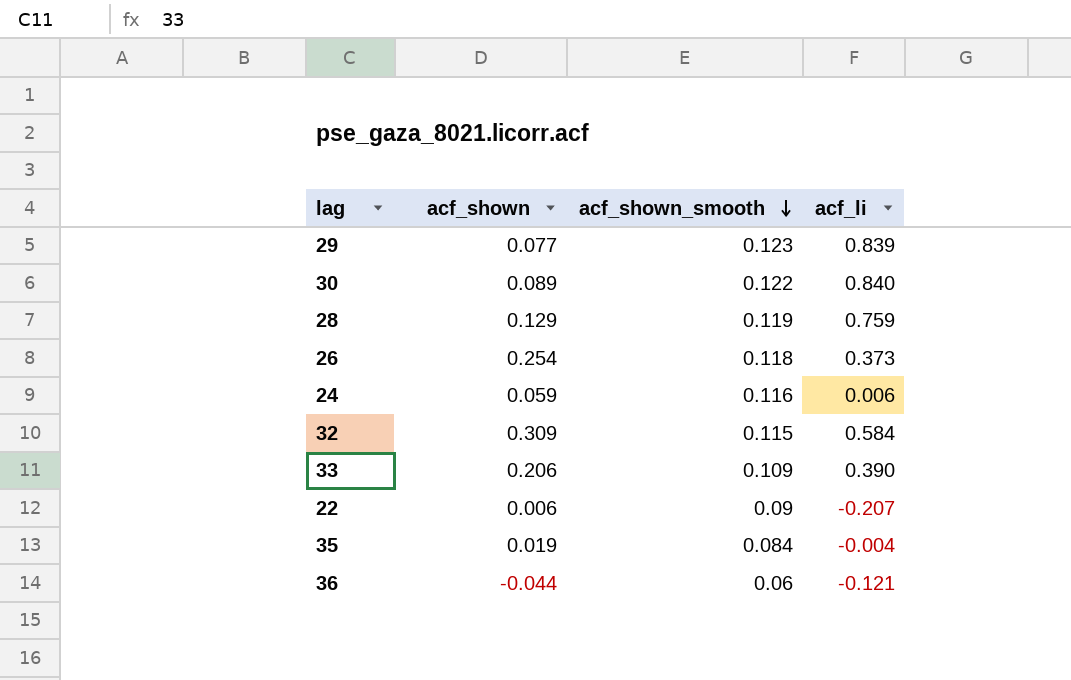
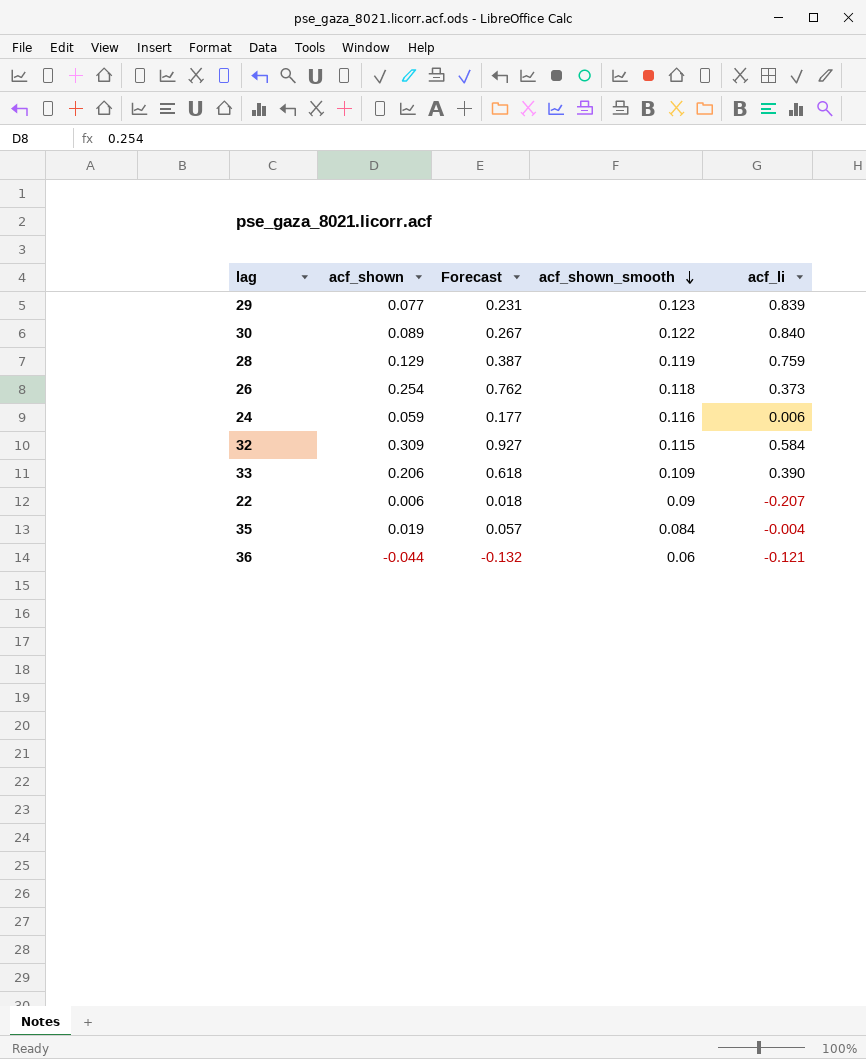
column Forecast | formula: none -> [acf_shown] * 3

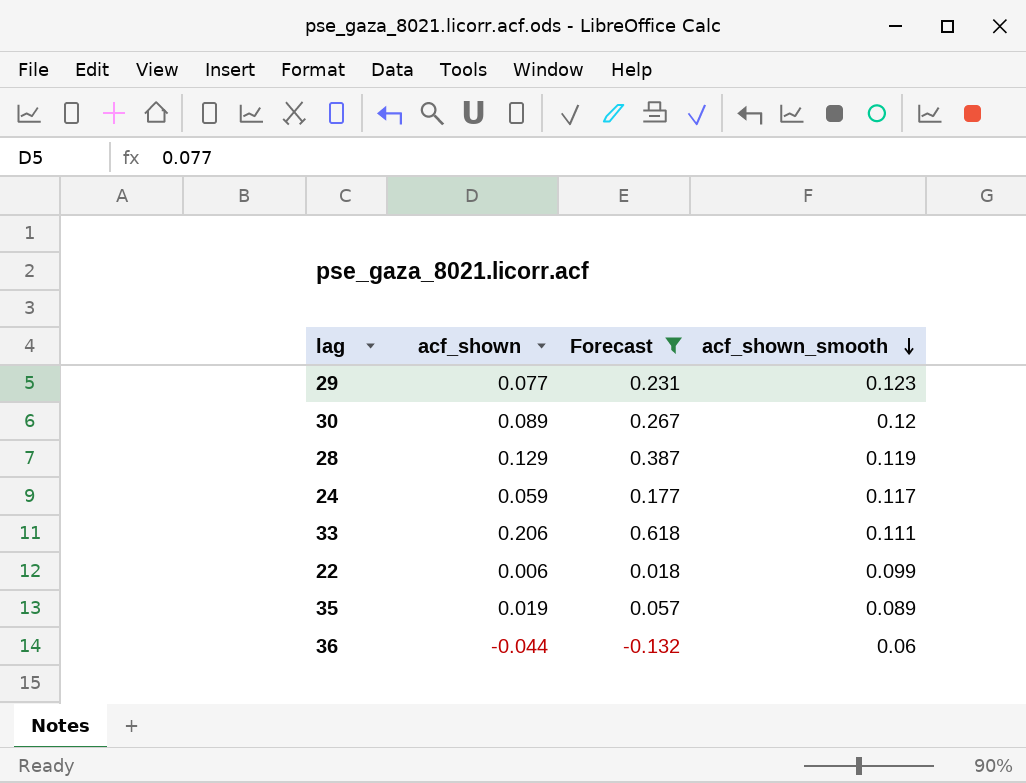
filter: none -> Forecast <= 0.618
column acf_li | position: 5 -> none
30 | acf_shown_smooth: 0.122 -> 0.12
24 | acf_shown_smooth: 0.116 -> 0.117
33 | acf_shown_smooth: 0.109 -> 0.111
22 | acf_shown_smooth: 0.09 -> 0.099
35 | acf_shown_smooth: 0.084 -> 0.089

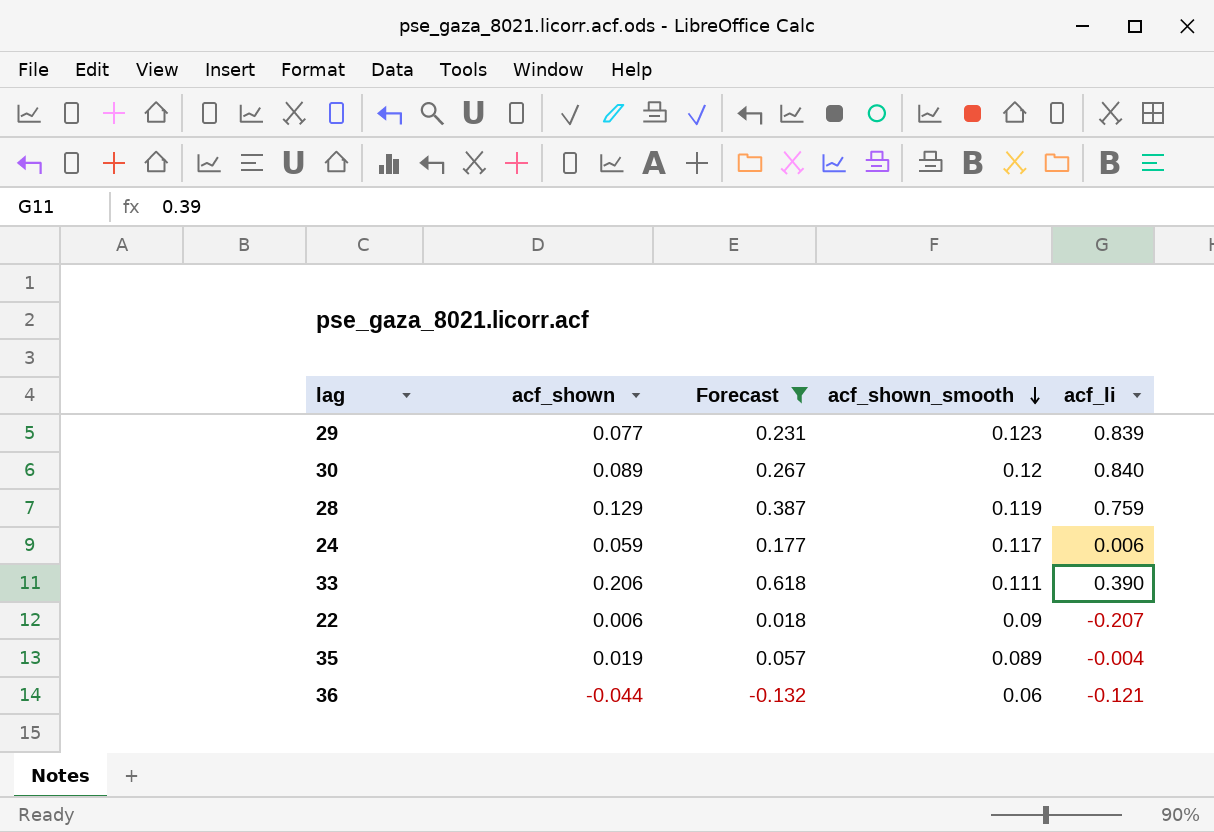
column acf_li | position: none -> 5
22 | acf_shown_smooth: 0.099 -> 0.09

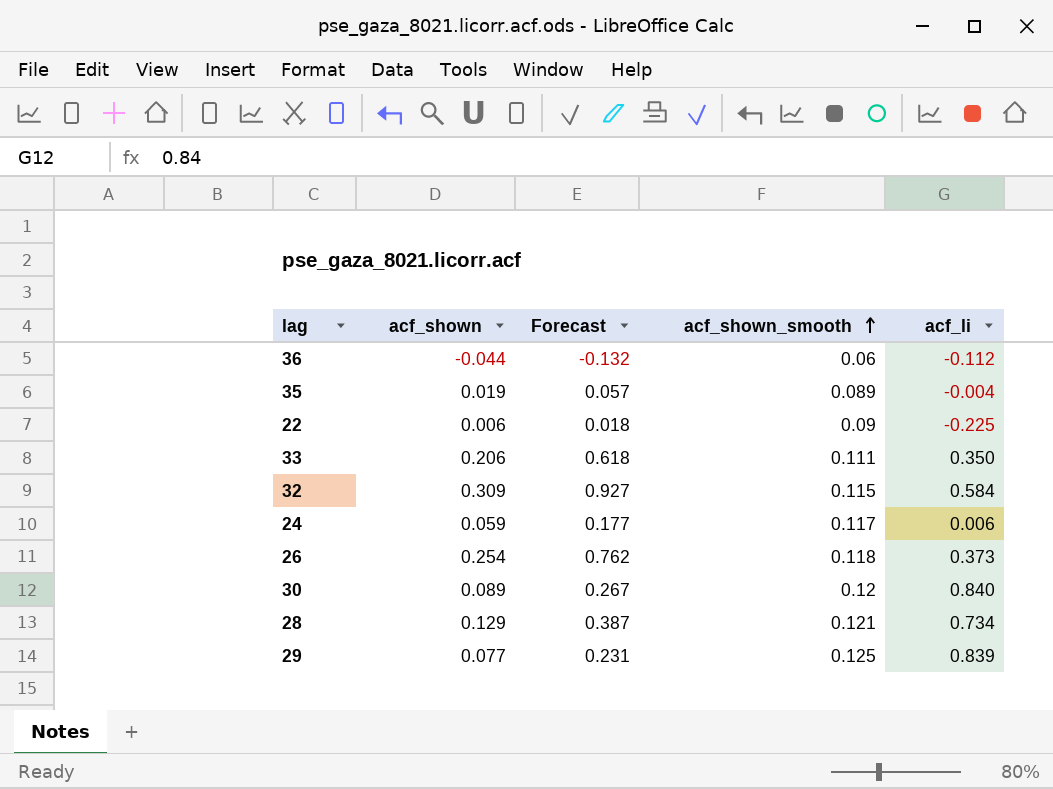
filter: Forecast <= 0.618 -> none
row order: acf_shown_smooth descending -> acf_shown_smooth ascending
36 | acf_li: -0.121 -> -0.112
22 | acf_li: -0.207 -> -0.225
33 | acf_li: 0.390 -> 0.350
28 | acf_shown_smooth: 0.119 -> 0.121
28 | acf_li: 0.759 -> 0.734
29 | acf_shown_smooth: 0.123 -> 0.125

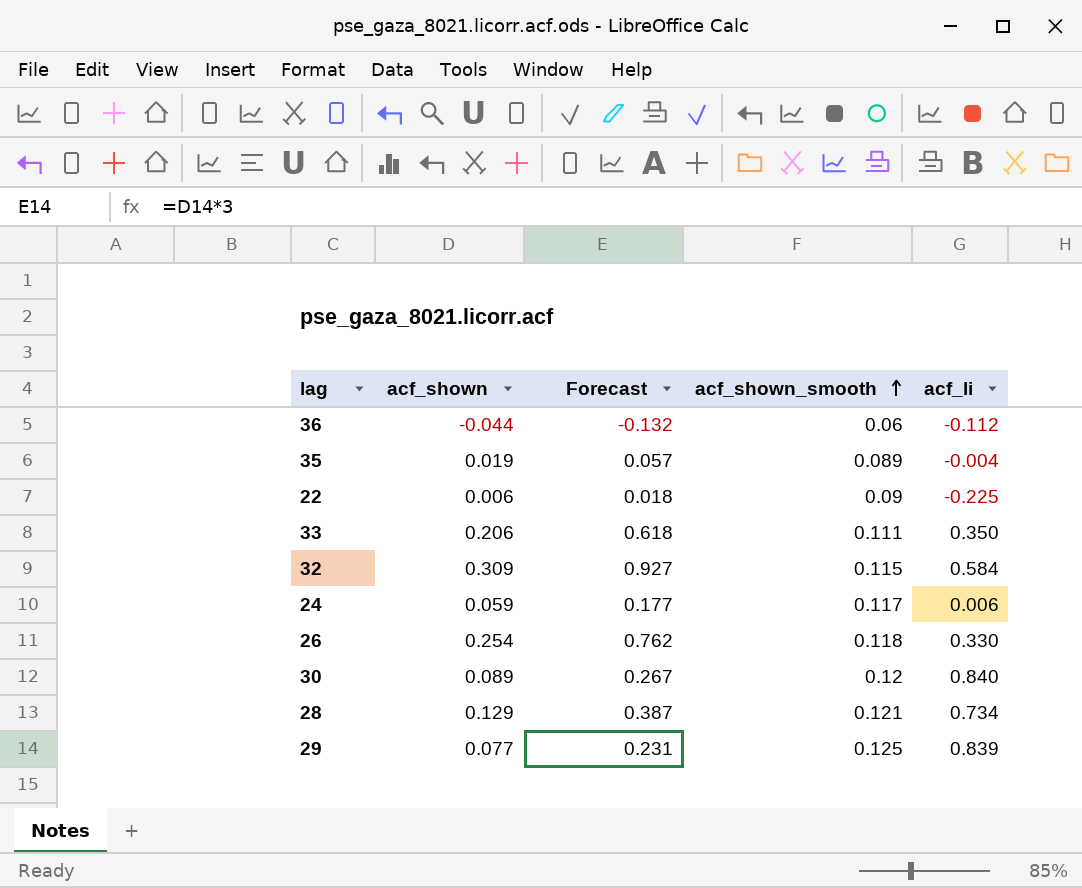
26 | acf_li: 0.373 -> 0.330

